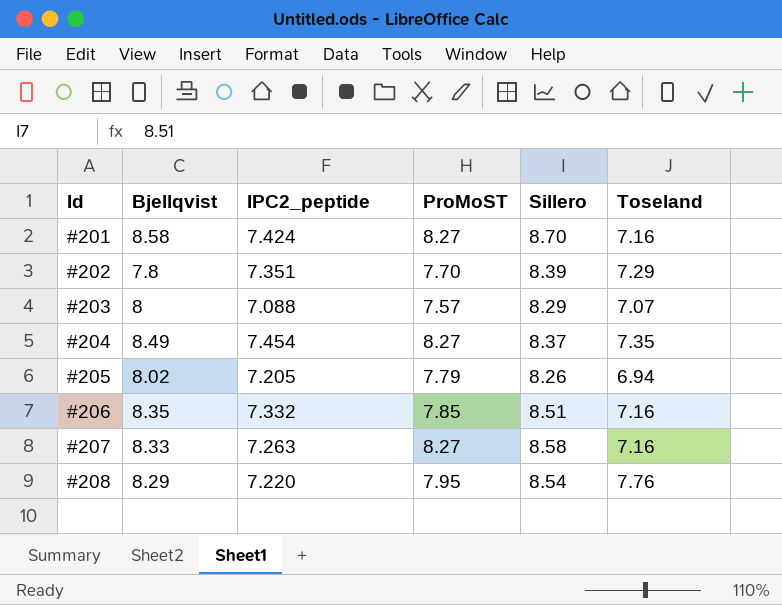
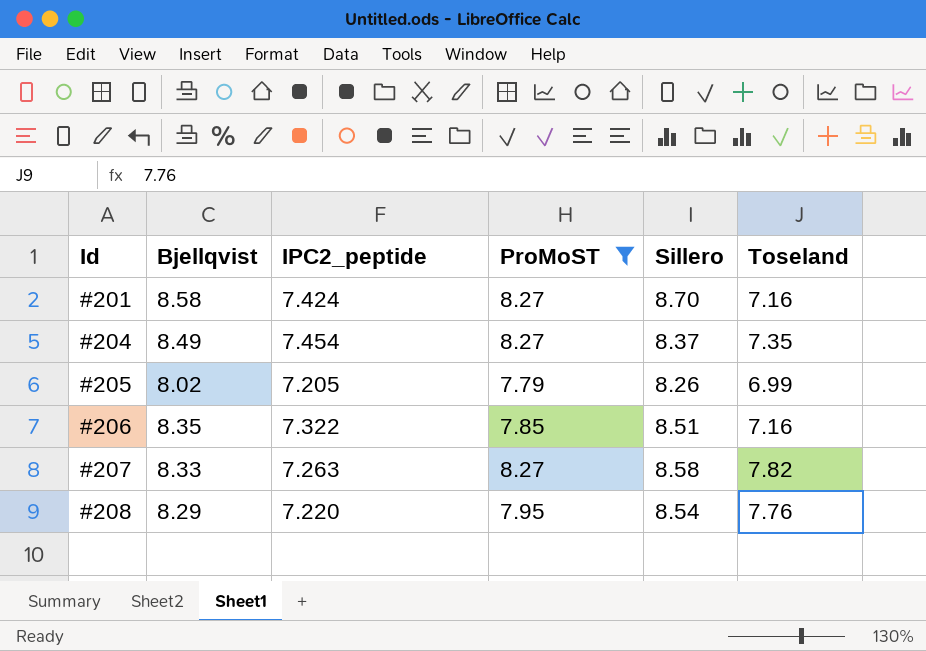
filter: none -> ProMoST >= 7.79
#205 | Toseland: 6.94 -> 6.99
#206 | IPC2_peptide: 7.332 -> 7.322
#207 | Toseland: 7.16 -> 7.82

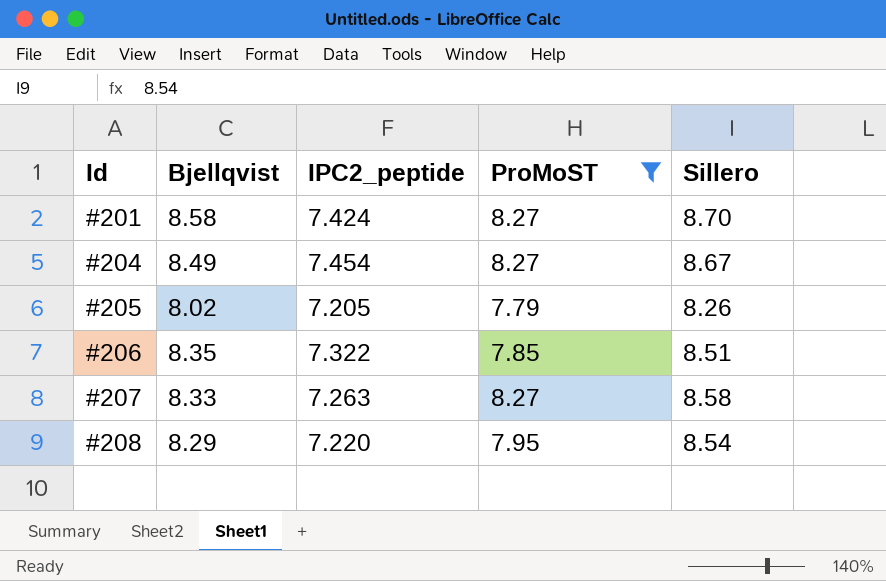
column Toseland | position: 6 -> none
#204 | Sillero: 8.37 -> 8.67

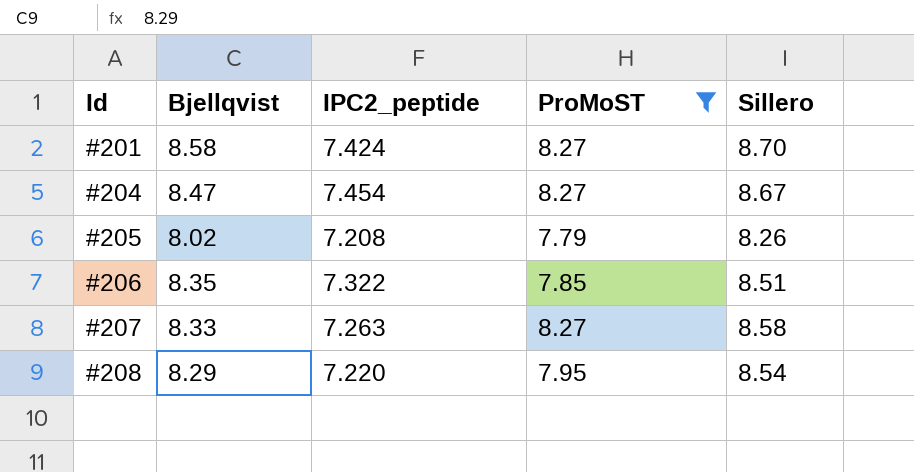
#204 | Bjellqvist: 8.49 -> 8.47
#205 | IPC2_peptide: 7.205 -> 7.208

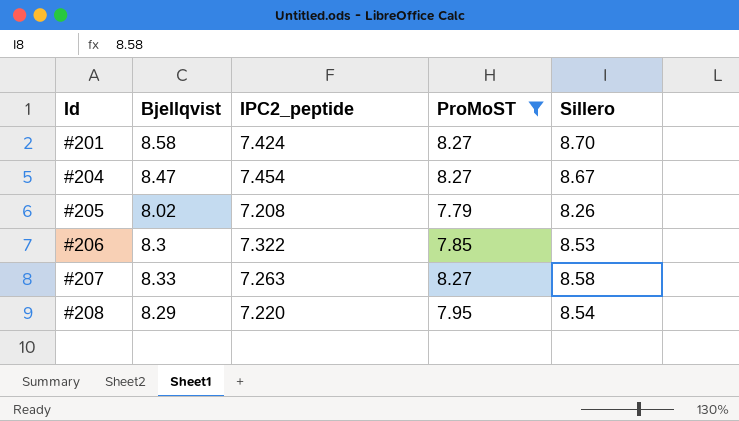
#206 | Bjellqvist: 8.35 -> 8.3
#206 | Sillero: 8.51 -> 8.53

